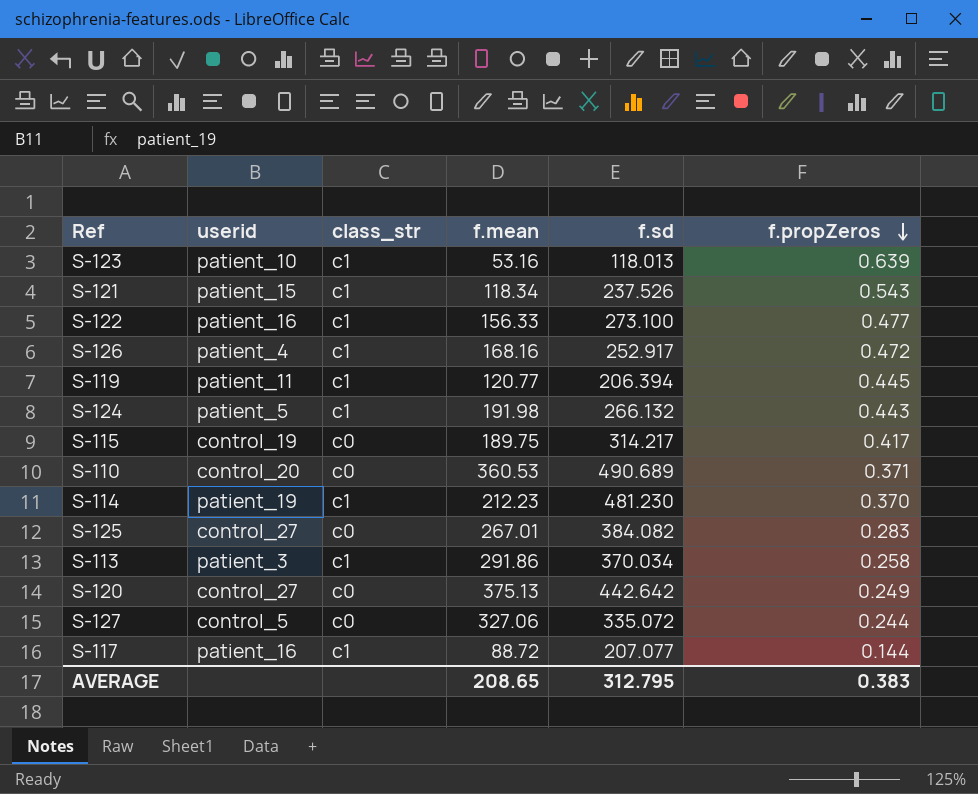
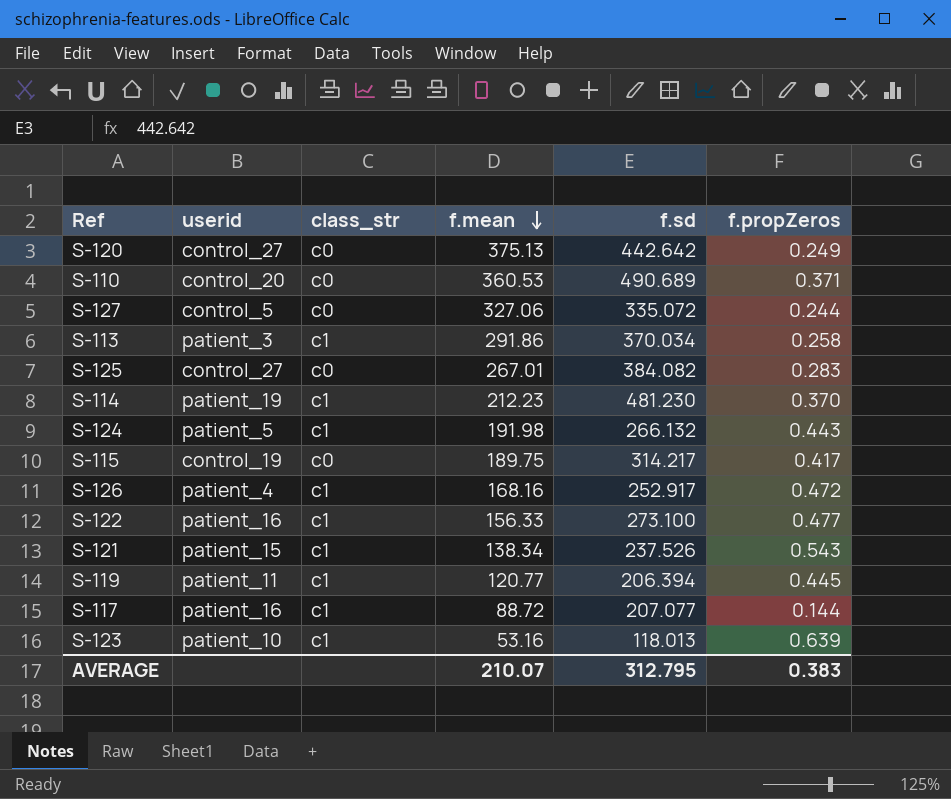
row order: f.propZeros descending -> f.mean descending
S-121 | f.mean: 118.34 -> 138.34
AVERAGE | f.mean: 208.65 -> 210.07

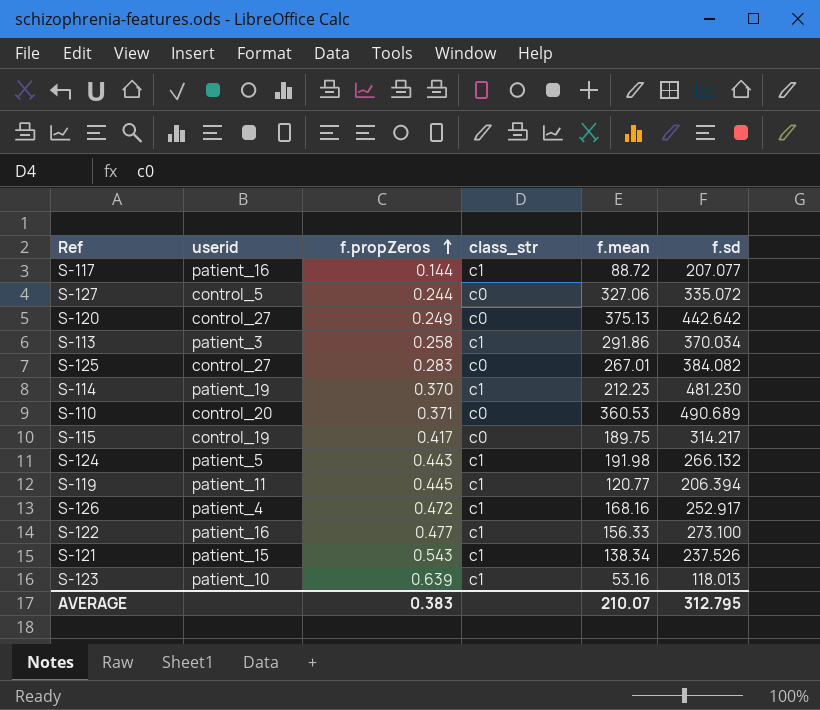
row order: f.mean descending -> f.propZeros ascending
column f.propZeros | position: 6 -> 3

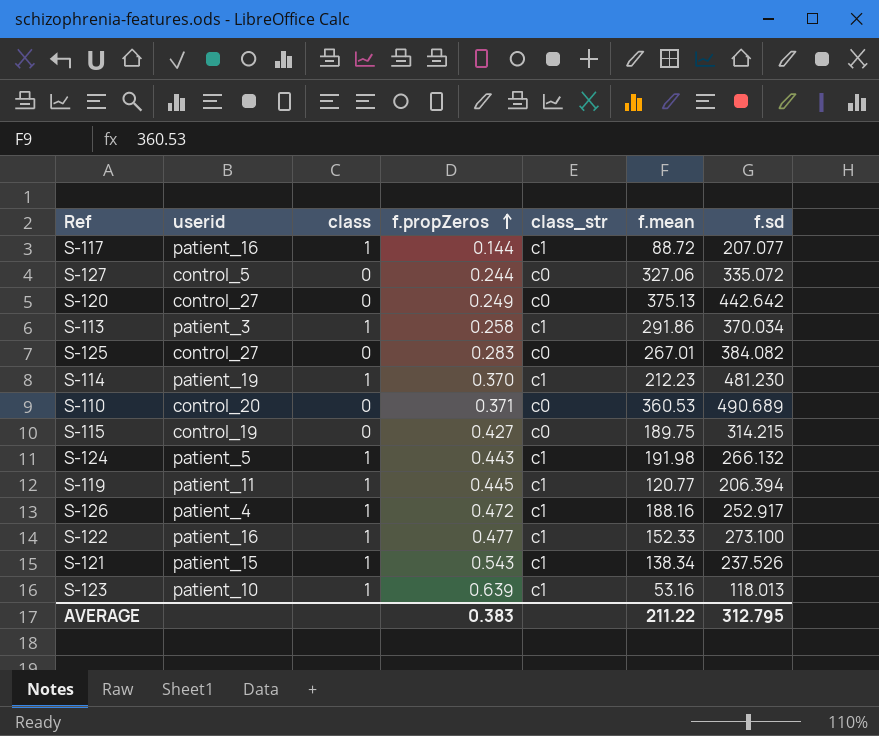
column class | position: none -> 3
S-115 | f.propZeros: 0.417 -> 0.427
S-115 | f.sd: 314.217 -> 314.215
S-126 | f.mean: 168.16 -> 188.16
S-122 | f.mean: 156.33 -> 152.33
AVERAGE | f.mean: 210.07 -> 211.22

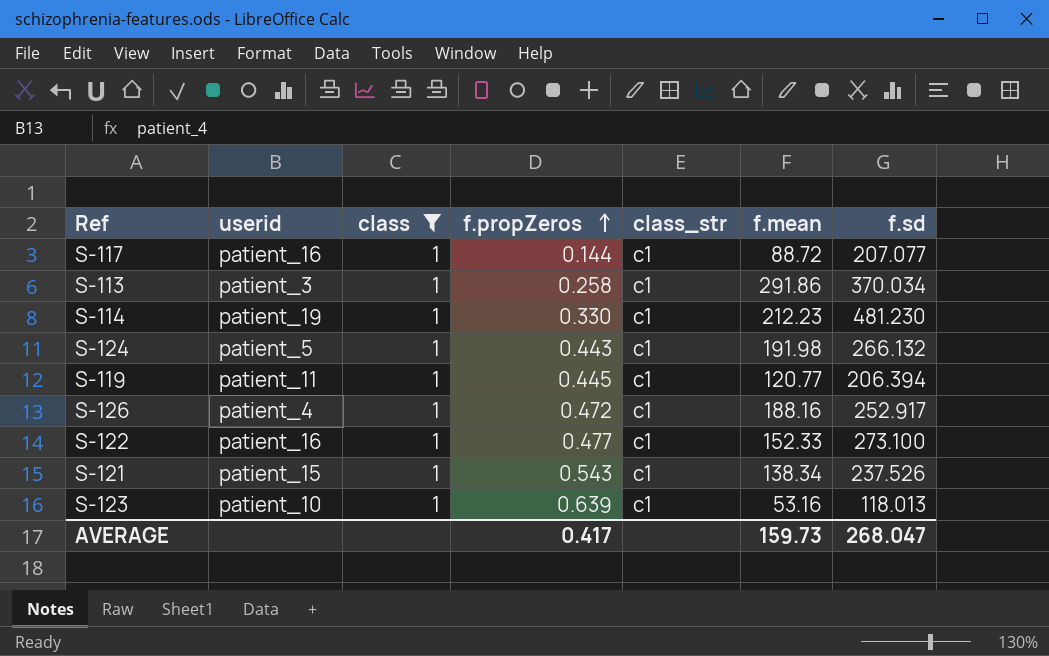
filter: none -> class = 1
S-114 | f.propZeros: 0.370 -> 0.330
AVERAGE | f.propZeros: 0.383 -> 0.417
AVERAGE | f.mean: 211.22 -> 159.73
AVERAGE | f.sd: 312.795 -> 268.047

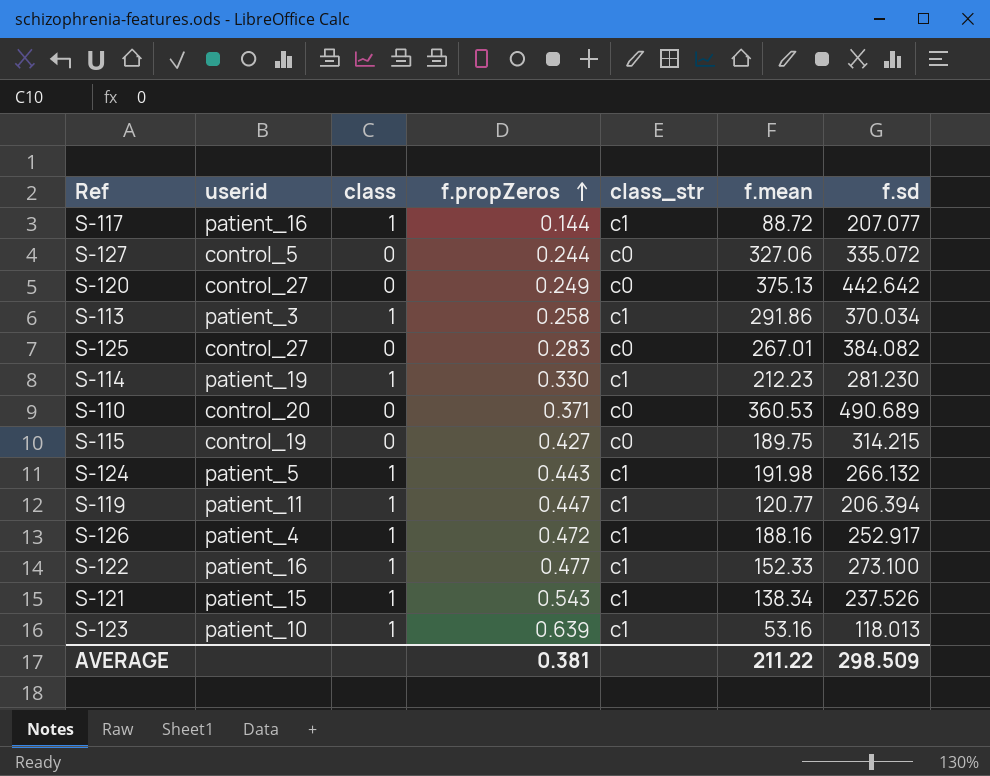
filter: class = 1 -> none
S-114 | f.sd: 481.230 -> 281.230
S-119 | f.propZeros: 0.445 -> 0.447
AVERAGE | f.propZeros: 0.417 -> 0.381
AVERAGE | f.mean: 159.73 -> 211.22
AVERAGE | f.sd: 268.047 -> 298.509

